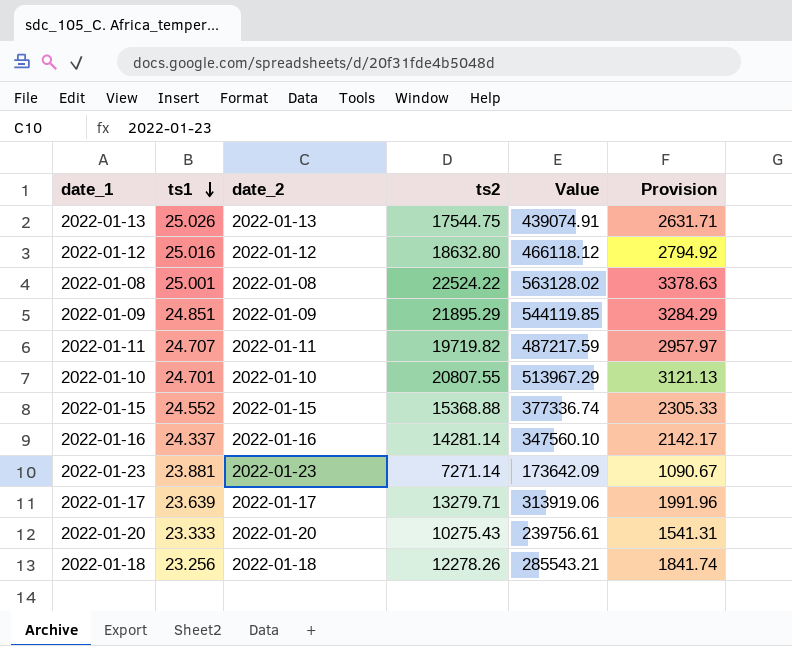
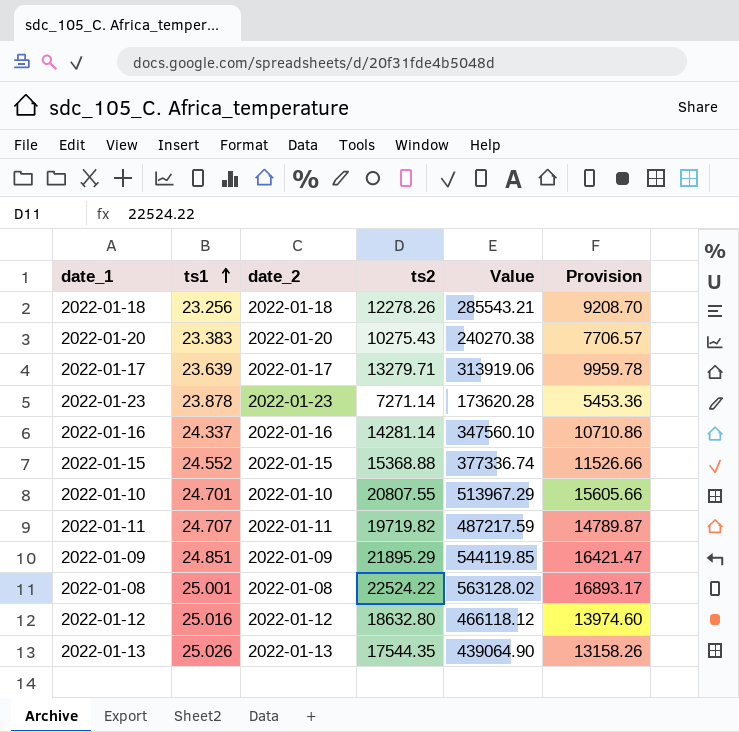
row order: ts1 descending -> ts1 ascending
column Provision | formula: [ts2] * 0.15 -> [ts2] * 0.75
2022-01-20 | ts1: 23.333 -> 23.383
2022-01-20 | Value: 239756.61 -> 240270.38
2022-01-23 | ts1: 23.881 -> 23.878
2022-01-23 | Value: 173642.09 -> 173620.28
2022-01-13 | ts2: 17544.75 -> 17544.35
2022-01-13 | Value: 439074.91 -> 439064.90

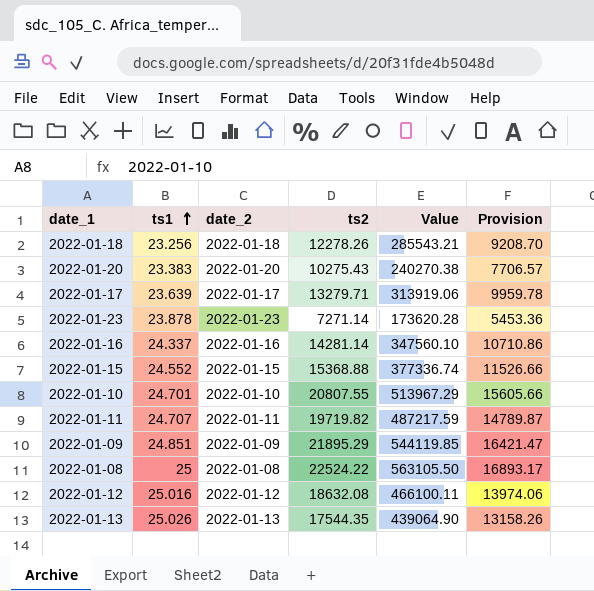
2022-01-08 | ts1: 25.001 -> 25
2022-01-08 | Value: 563128.02 -> 563105.50
2022-01-12 | ts2: 18632.80 -> 18632.08
2022-01-12 | Value: 466118.12 -> 466100.11
2022-01-12 | Provision: 13974.60 -> 13974.06

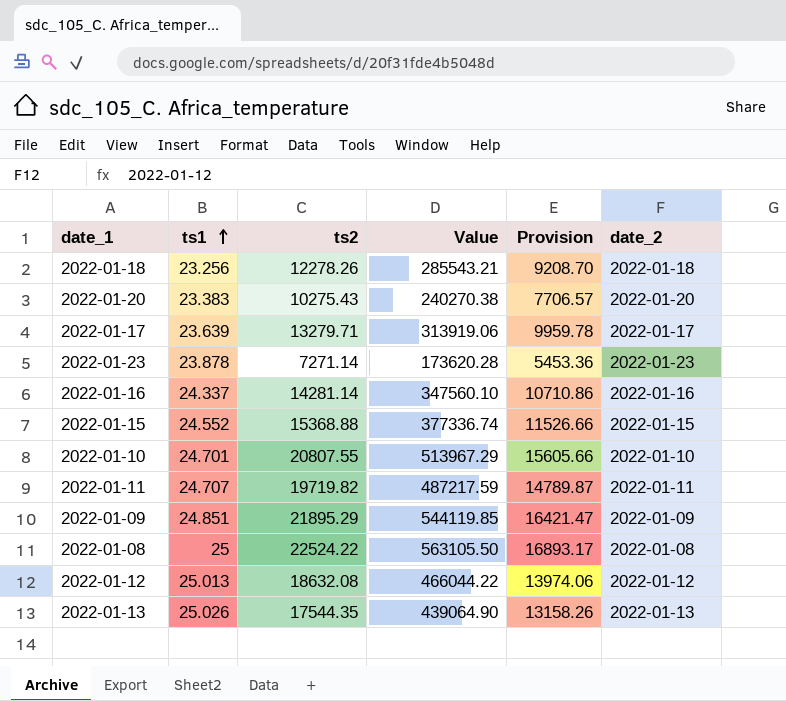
column date_2 | position: 3 -> 6
2022-01-12 | ts1: 25.016 -> 25.013
2022-01-12 | Value: 466100.11 -> 466044.22

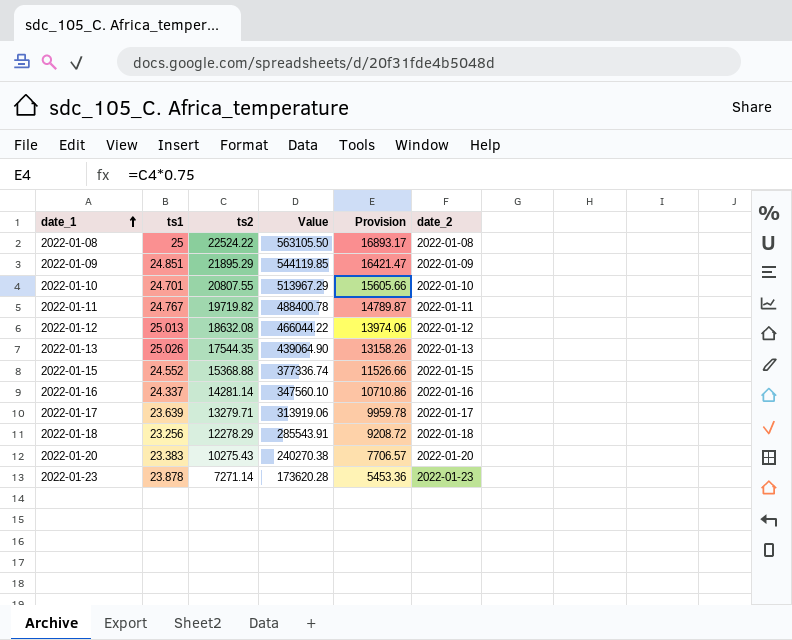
row order: ts1 ascending -> date_1 ascending
2022-01-11 | ts1: 24.707 -> 24.767
2022-01-11 | Value: 487217.59 -> 488400.78
2022-01-18 | ts2: 12278.26 -> 12278.29
2022-01-18 | Value: 285543.21 -> 285543.91
2022-01-18 | Provision: 9208.70 -> 9208.72

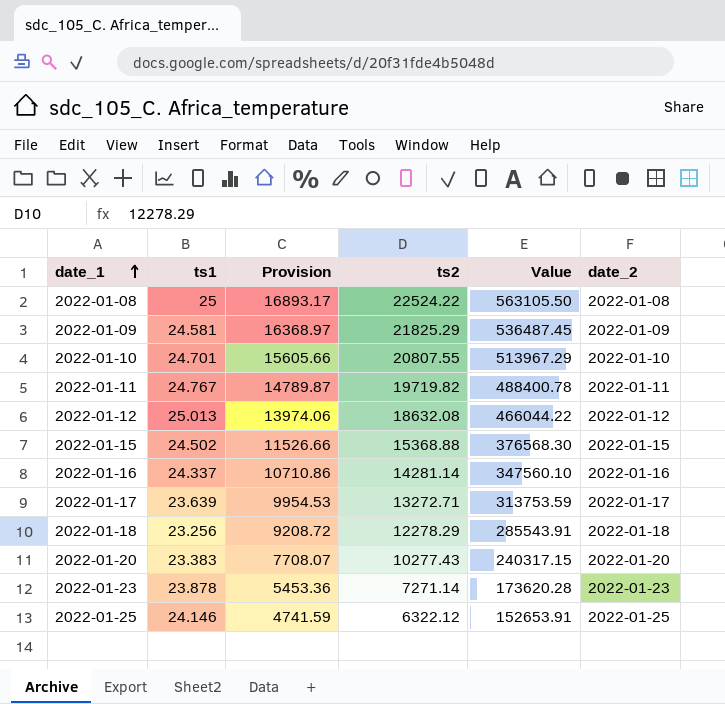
column Provision | position: 5 -> 3
row 2022-01-13: 25.026 | 17544.35 | 439064.90 | 13158.26 | 2022-01-13 -> none
2022-01-09 | ts1: 24.851 -> 24.581
2022-01-09 | Provision: 16421.47 -> 16368.97
2022-01-09 | ts2: 21895.29 -> 21825.29
2022-01-09 | Value: 544119.85 -> 536487.45
2022-01-15 | ts1: 24.552 -> 24.502
2022-01-15 | Value: 377336.74 -> 376568.30
2022-01-17 | Provision: 9959.78 -> 9954.53
2022-01-17 | ts2: 13279.71 -> 13272.71
2022-01-17 | Value: 313919.06 -> 313753.59
2022-01-20 | Provision: 7706.57 -> 7708.07
2022-01-20 | ts2: 10275.43 -> 10277.43
2022-01-20 | Value: 240270.38 -> 240317.15
row 2022-01-25: none -> 24.146 | 4741.59 | 6322.12 | 152653.91 | 2022-01-25

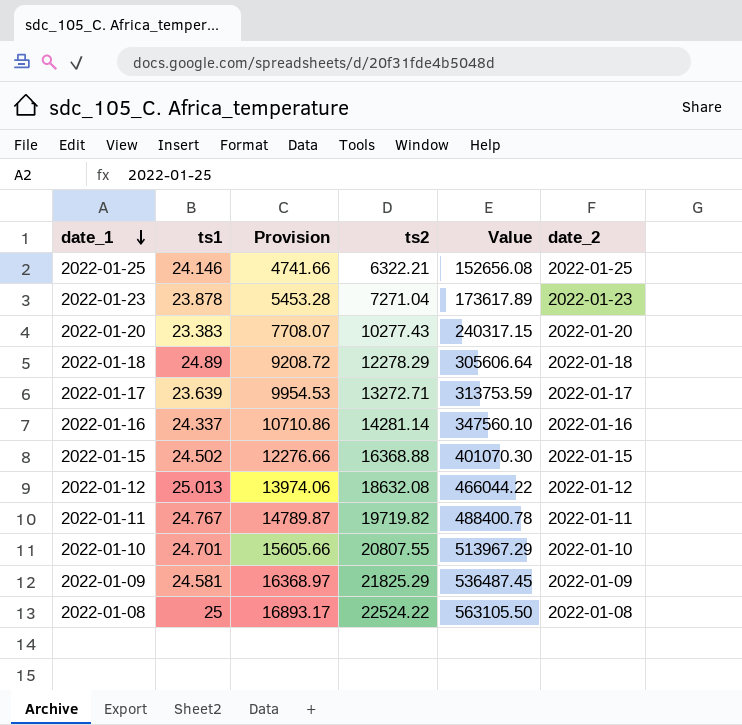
row order: date_1 ascending -> date_1 descending
2022-01-25 | Provision: 4741.59 -> 4741.66
2022-01-25 | ts2: 6322.12 -> 6322.21
2022-01-25 | Value: 152653.91 -> 152656.08
2022-01-23 | Provision: 5453.36 -> 5453.28
2022-01-23 | ts2: 7271.14 -> 7271.04
2022-01-23 | Value: 173620.28 -> 173617.89
2022-01-18 | ts1: 23.256 -> 24.89
2022-01-18 | Value: 285543.91 -> 305606.64
2022-01-15 | Provision: 11526.66 -> 12276.66
2022-01-15 | ts2: 15368.88 -> 16368.88
2022-01-15 | Value: 376568.30 -> 401070.30

